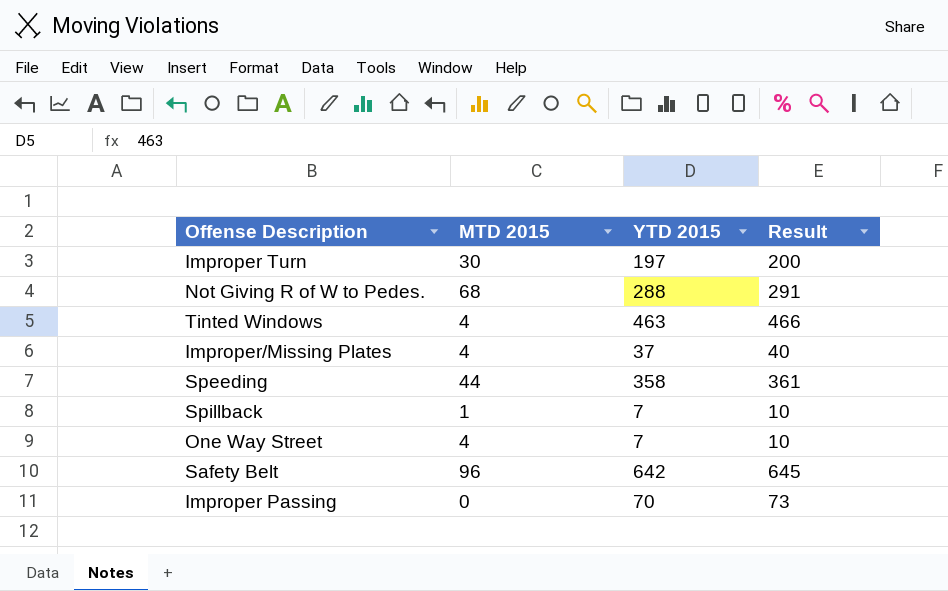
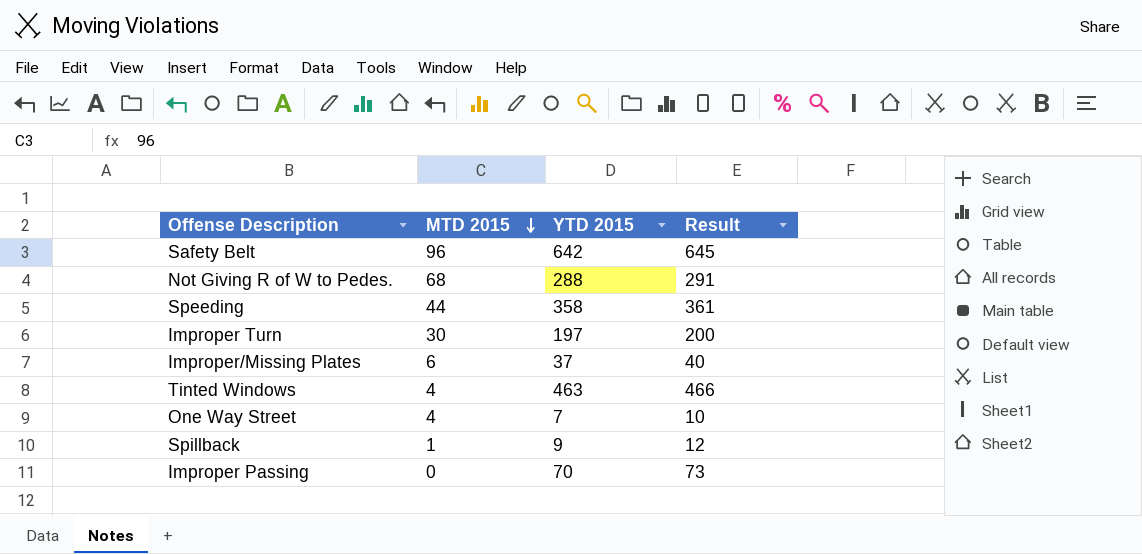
row order: none -> MTD 2015 descending
Improper/Missing Plates | MTD 2015: 4 -> 6
Spillback | YTD 2015: 7 -> 9
Spillback | Result: 10 -> 12

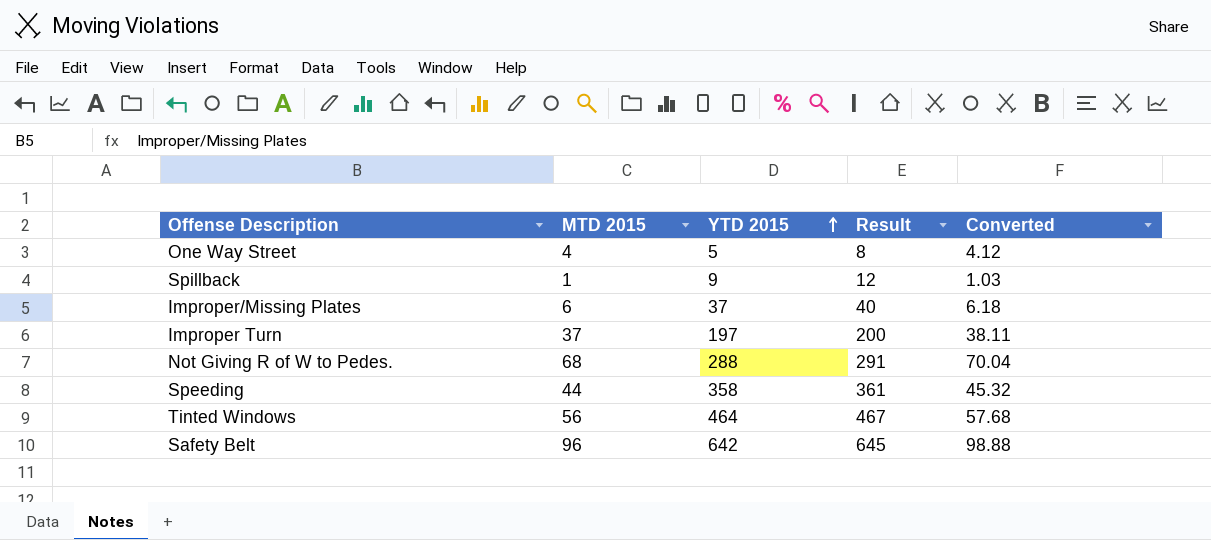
row order: MTD 2015 descending -> YTD 2015 ascending
column Converted | formula: none -> [MTD 2015] * 1.03
row Improper Passing: 0 | 70 | 73 -> none
One Way Street | YTD 2015: 7 -> 5
One Way Street | Result: 10 -> 8
Improper Turn | MTD 2015: 30 -> 37
Tinted Windows | MTD 2015: 4 -> 56
Tinted Windows | YTD 2015: 463 -> 464
Tinted Windows | Result: 466 -> 467

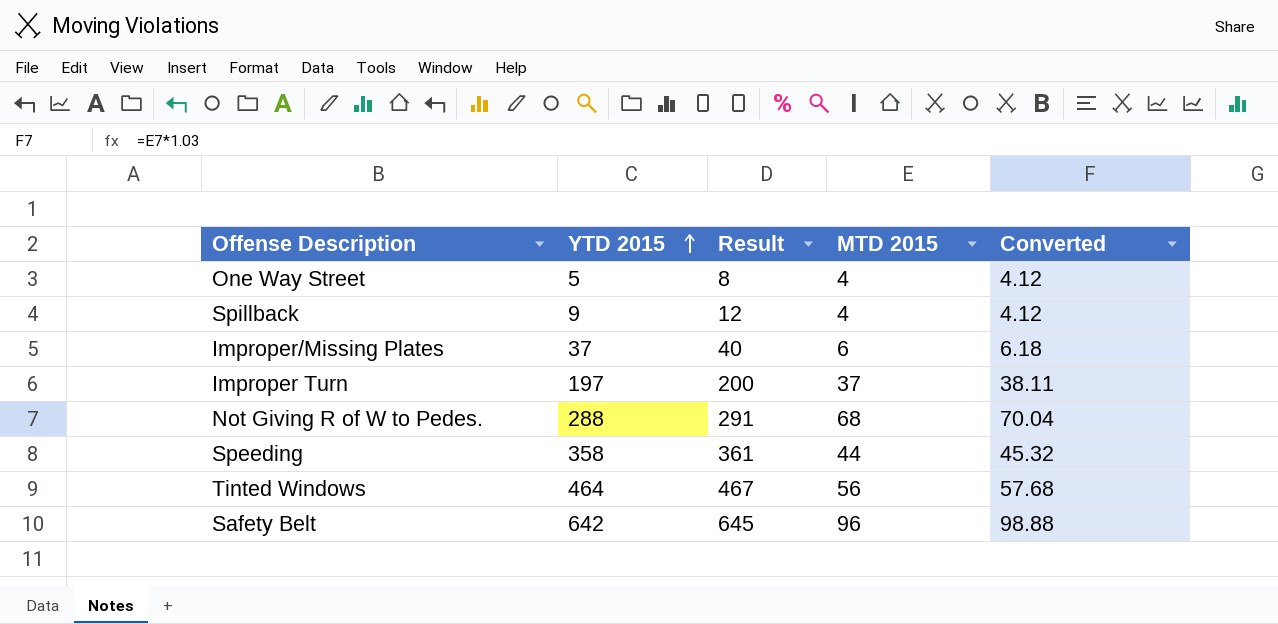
column MTD 2015 | position: 2 -> 4
Spillback | MTD 2015: 1 -> 4
Spillback | Converted: 1.03 -> 4.12

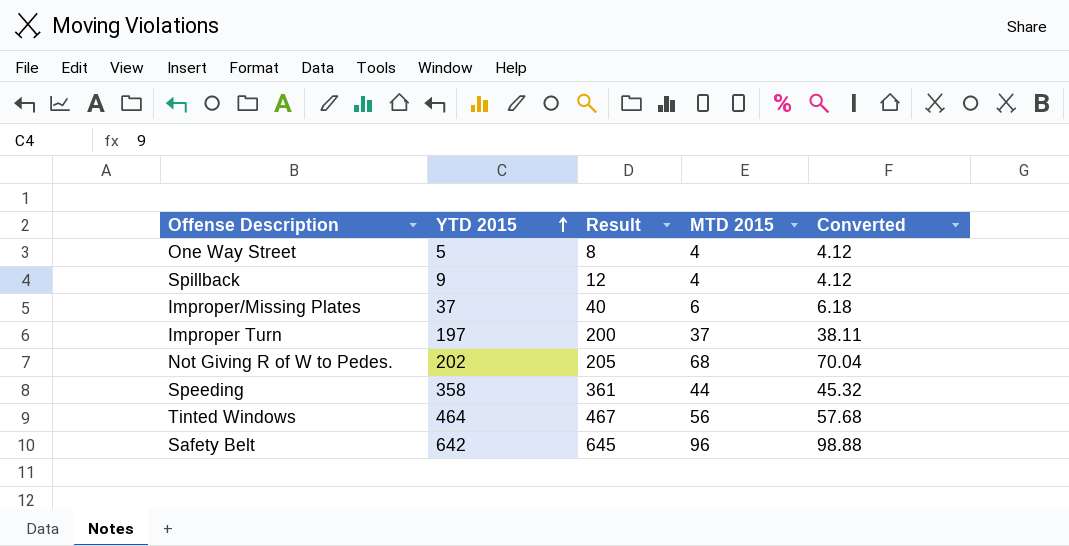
Not Giving R of W to Pedes. | YTD 2015: 288 -> 202
Not Giving R of W to Pedes. | Result: 291 -> 205

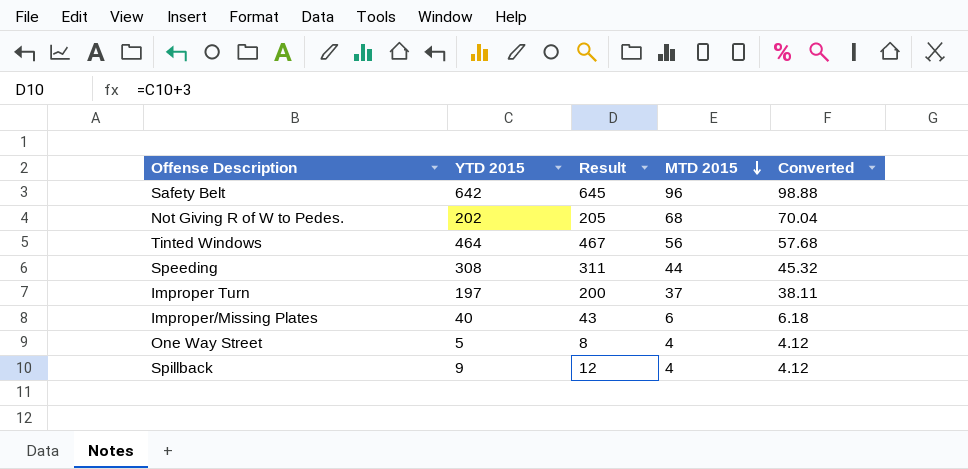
row order: YTD 2015 ascending -> MTD 2015 descending
Speeding | YTD 2015: 358 -> 308
Speeding | Result: 361 -> 311
Improper/Missing Plates | YTD 2015: 37 -> 40
Improper/Missing Plates | Result: 40 -> 43

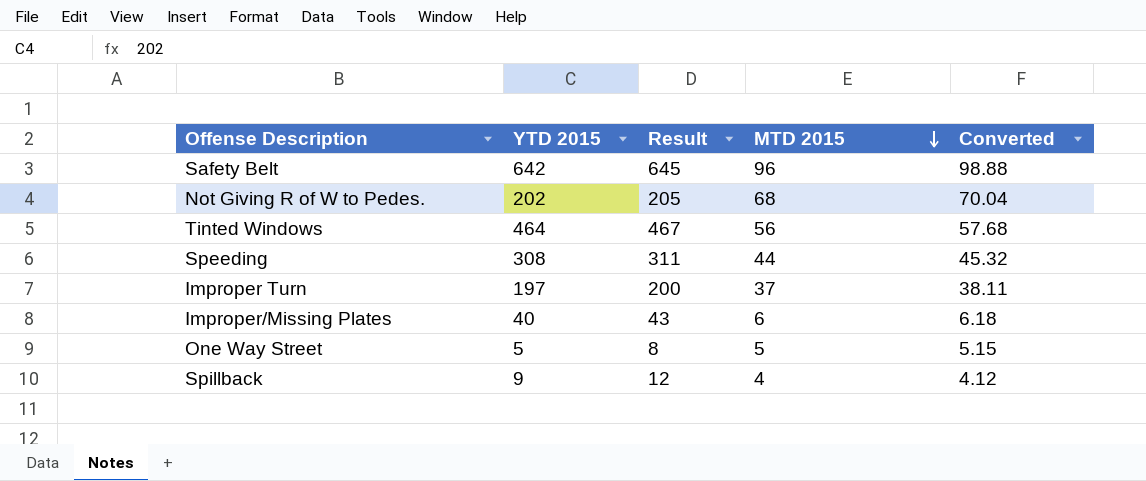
One Way Street | MTD 2015: 4 -> 5
One Way Street | Converted: 4.12 -> 5.15

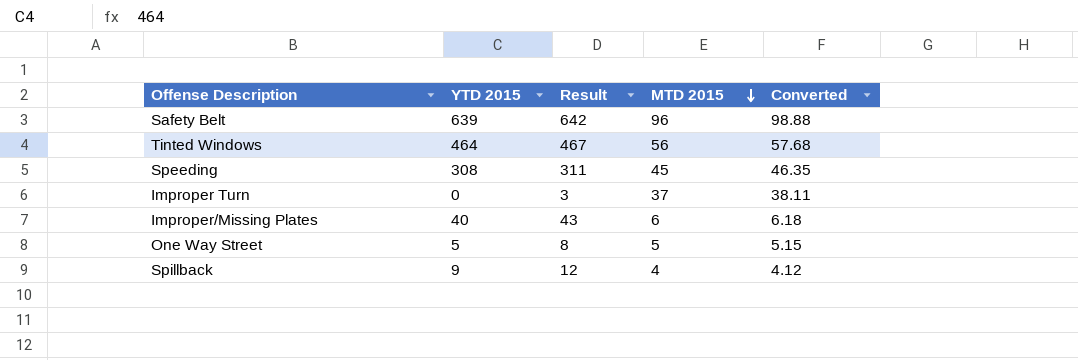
row Not Giving R of W to Pedes.: 202 | 205 | 68 | 70.04 -> none
Safety Belt | YTD 2015: 642 -> 639
Safety Belt | Result: 645 -> 642
Speeding | MTD 2015: 44 -> 45
Speeding | Converted: 45.32 -> 46.35
Improper Turn | YTD 2015: 197 -> 0
Improper Turn | Result: 200 -> 3

